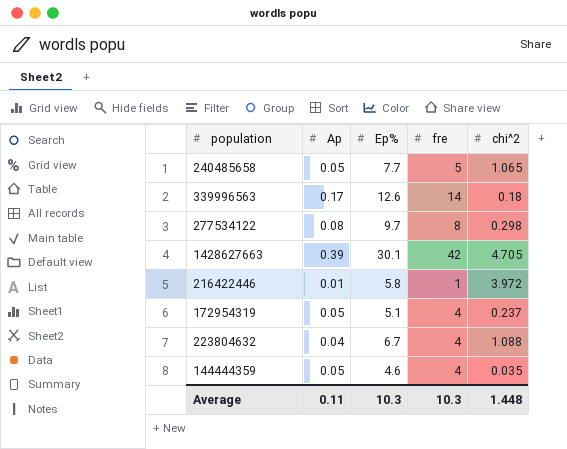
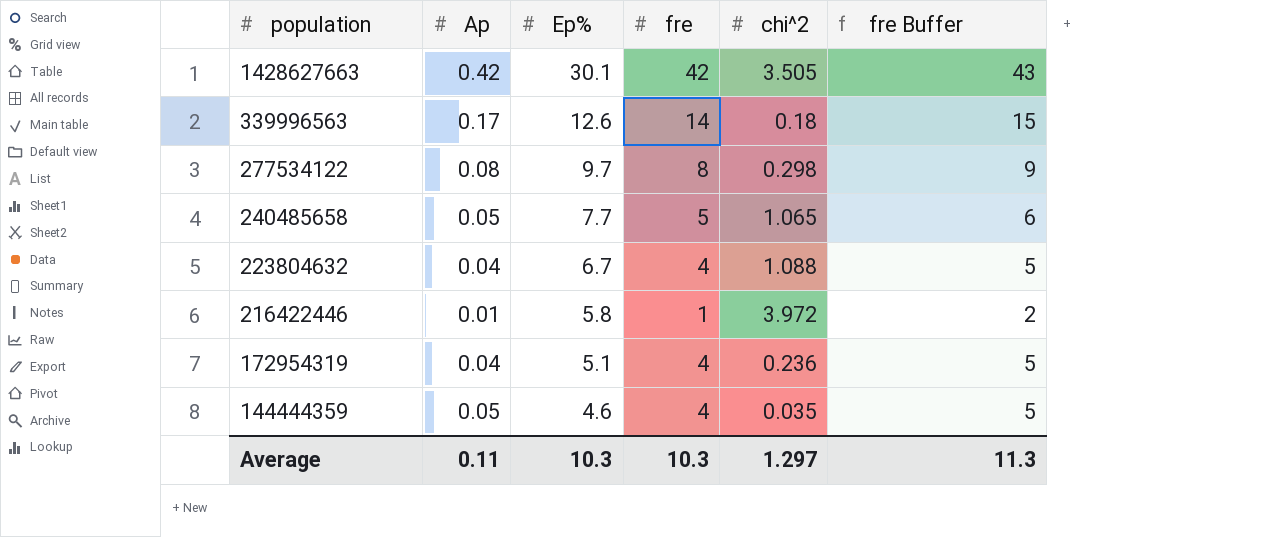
row order: none -> population descending
column fre Buffer | formula: none -> [fre] + 1
1428627663 | Ap: 0.39 -> 0.42
1428627663 | chi^2: 4.705 -> 3.505
172954319 | Ap: 0.05 -> 0.04
172954319 | chi^2: 0.237 -> 0.236
Average | chi^2: 1.448 -> 1.297

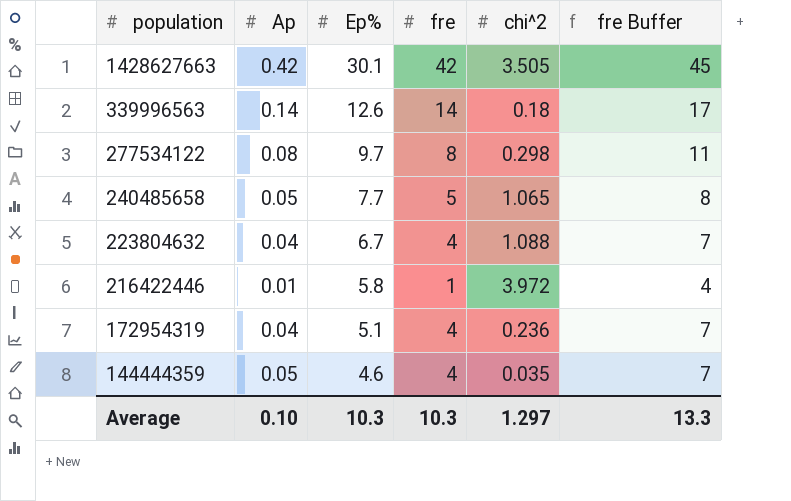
column fre Buffer | formula: [fre] + 1 -> [fre] + 3
339996563 | Ap: 0.17 -> 0.14
Average | Ap: 0.11 -> 0.10
Average | fre Buffer: 11.3 -> 13.3

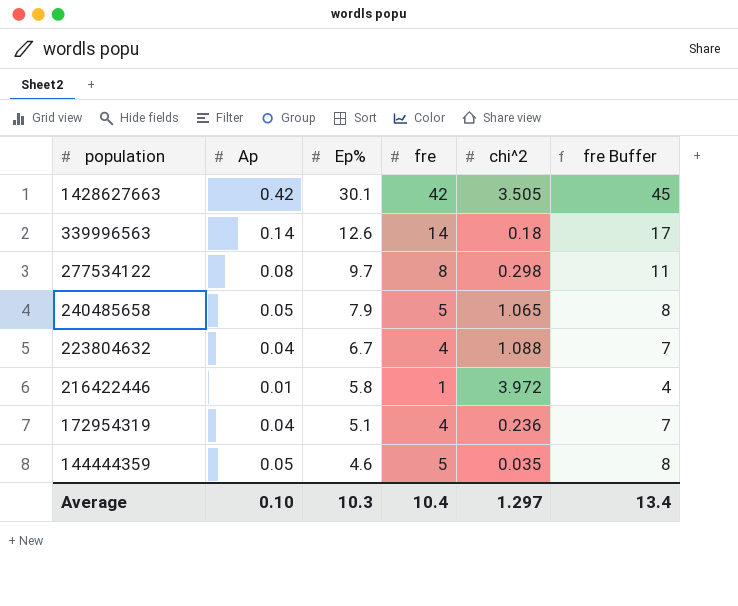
240485658 | Ep%: 7.7 -> 7.9
144444359 | fre: 4 -> 5
144444359 | fre Buffer: 7 -> 8
Average | fre: 10.3 -> 10.4
Average | fre Buffer: 13.3 -> 13.4

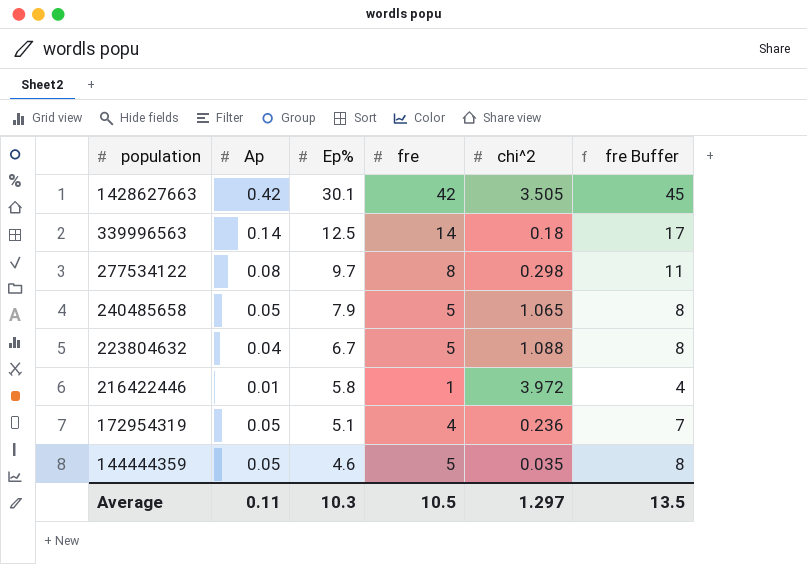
339996563 | Ep%: 12.6 -> 12.5
223804632 | fre: 4 -> 5
223804632 | fre Buffer: 7 -> 8
172954319 | Ap: 0.04 -> 0.05
Average | Ap: 0.10 -> 0.11
Average | fre: 10.4 -> 10.5
Average | fre Buffer: 13.4 -> 13.5

